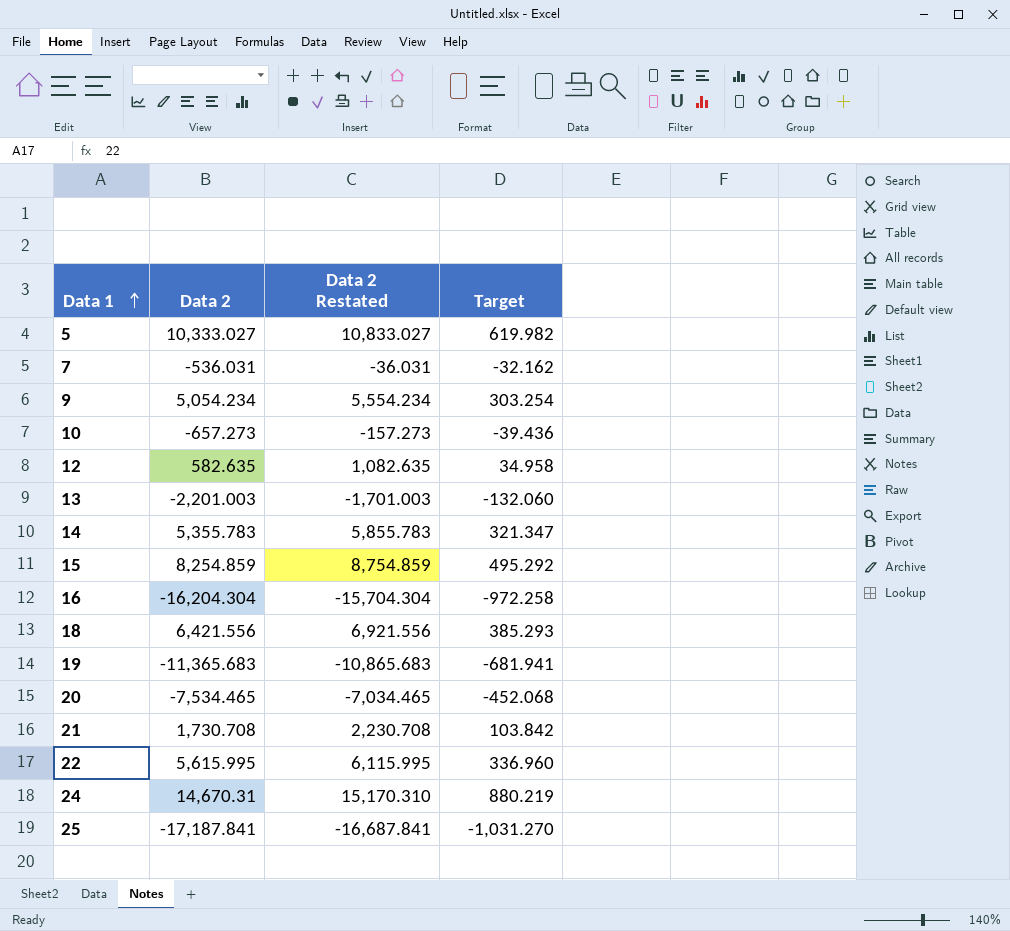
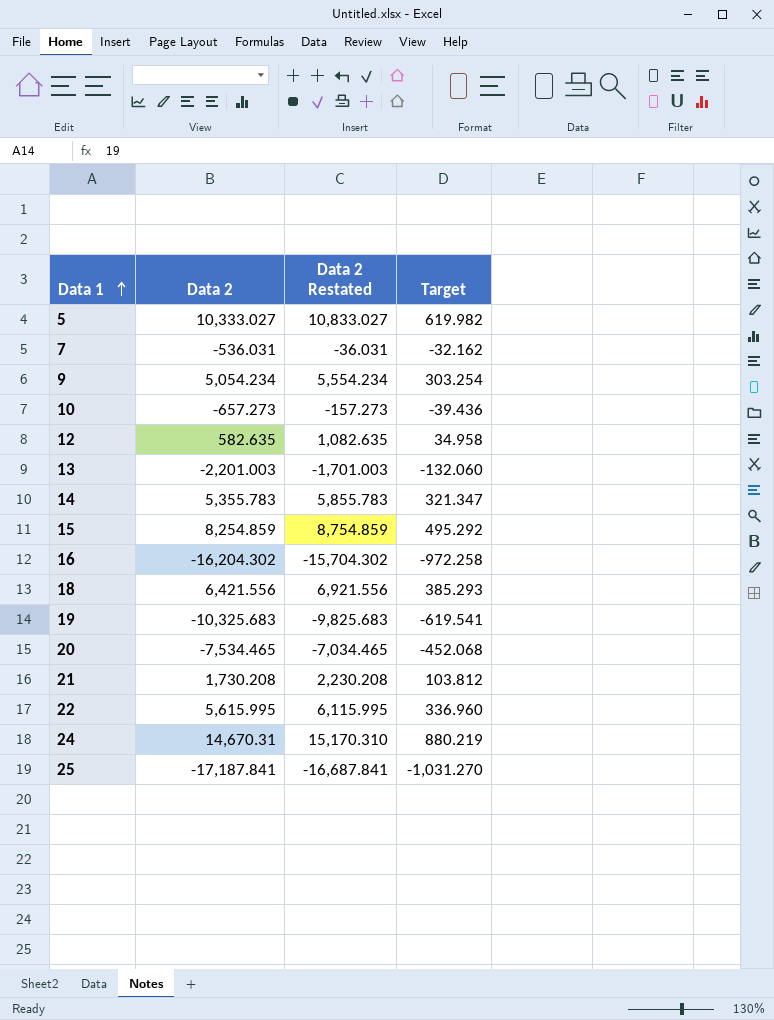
16 | Data 2: -16,204.304 -> -16,204.302
16 | Data 2 Restated: -15,704.304 -> -15,704.302
19 | Data 2: -11,365.683 -> -10,325.683
19 | Data 2 Restated: -10,865.683 -> -9,825.683
19 | Target: -681.941 -> -619.541
21 | Data 2: 1,730.708 -> 1,730.208
21 | Data 2 Restated: 2,230.708 -> 2,230.208
21 | Target: 103.842 -> 103.812

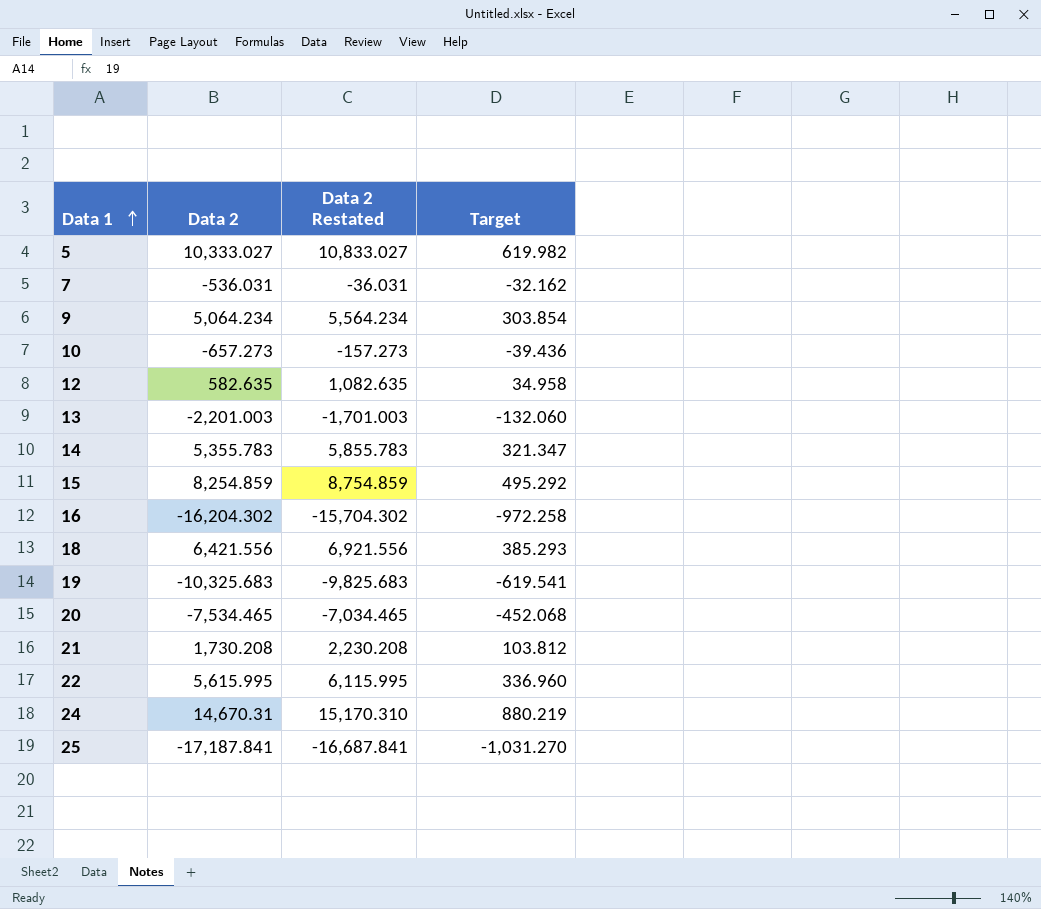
9 | Data 2: 5,054.234 -> 5,064.234
9 | Data 2 Restated: 5,554.234 -> 5,564.234
9 | Target: 303.254 -> 303.854

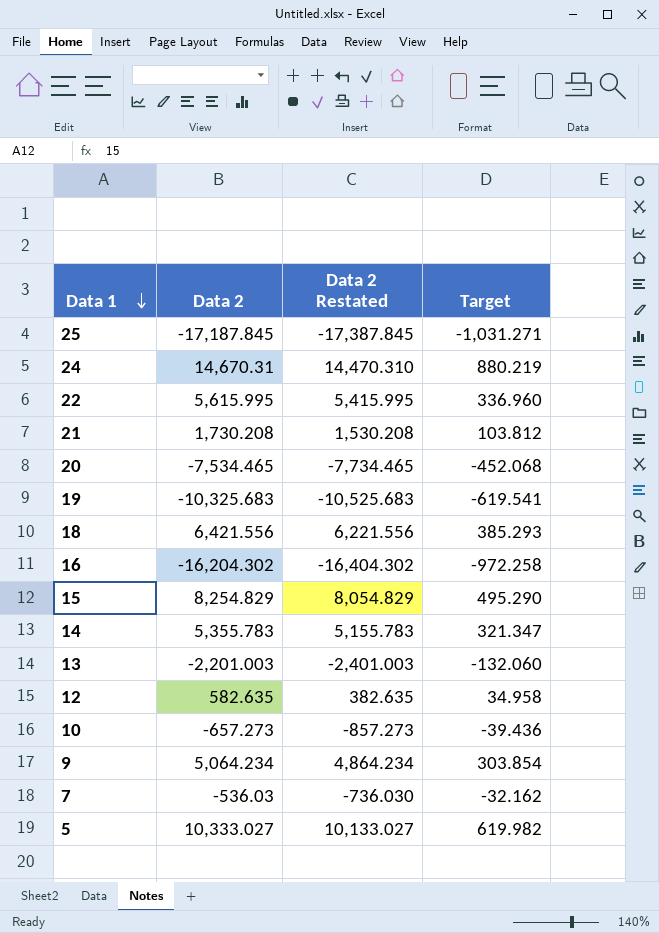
row order: Data 1 ascending -> Data 1 descending
column Data 2 Restated | formula: [Data 2] + 500 -> [Data 2] - 200
25 | Data 2: -17,187.841 -> -17,187.845
25 | Target: -1,031.270 -> -1,031.271
15 | Data 2: 8,254.859 -> 8,254.829
15 | Target: 495.292 -> 495.290
7 | Data 2: -536.031 -> -536.03

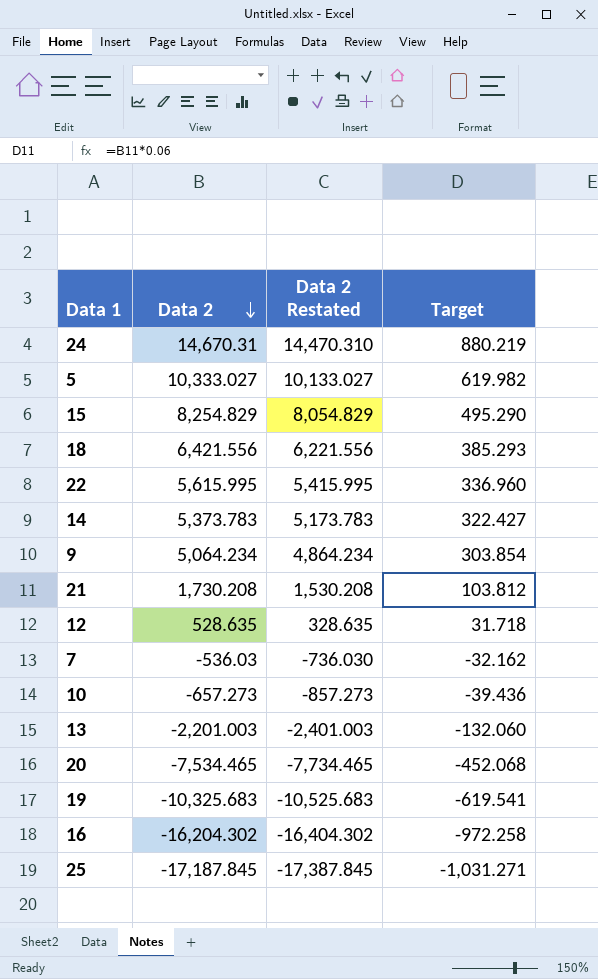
row order: Data 1 descending -> Data 2 descending
14 | Data 2: 5,355.783 -> 5,373.783
14 | Data 2 Restated: 5,155.783 -> 5,173.783
14 | Target: 321.347 -> 322.427
12 | Data 2: 582.635 -> 528.635
12 | Data 2 Restated: 382.635 -> 328.635
12 | Target: 34.958 -> 31.718

